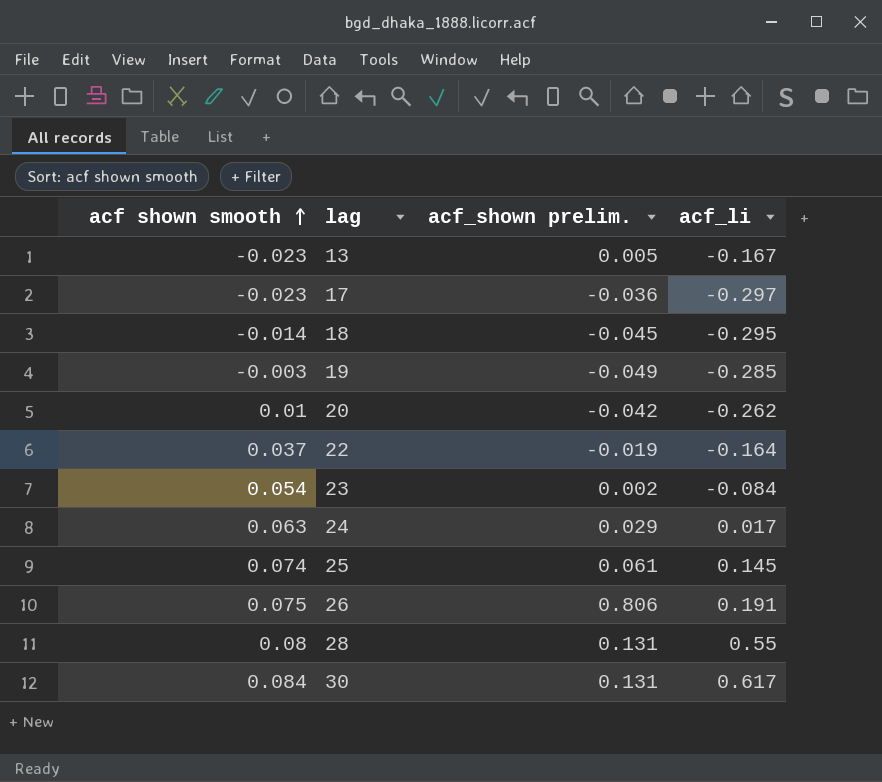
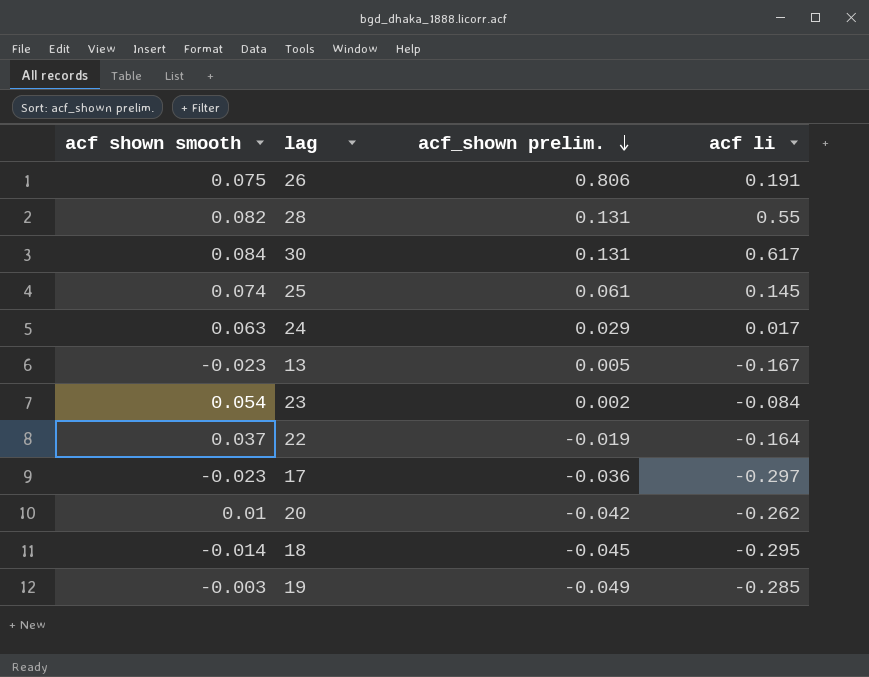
row order: acf shown smooth ascending -> acf_shown prelim. descending
column name: acf_li -> acf li
28 | acf shown smooth: 0.08 -> 0.082

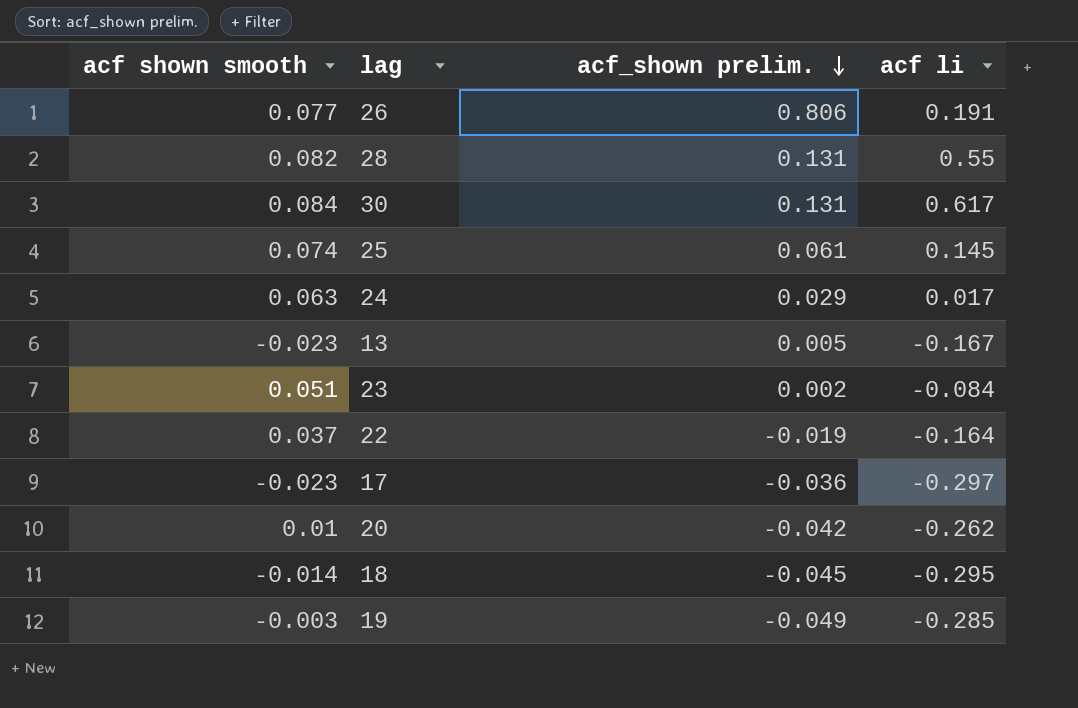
26 | acf shown smooth: 0.075 -> 0.077
23 | acf shown smooth: 0.054 -> 0.051

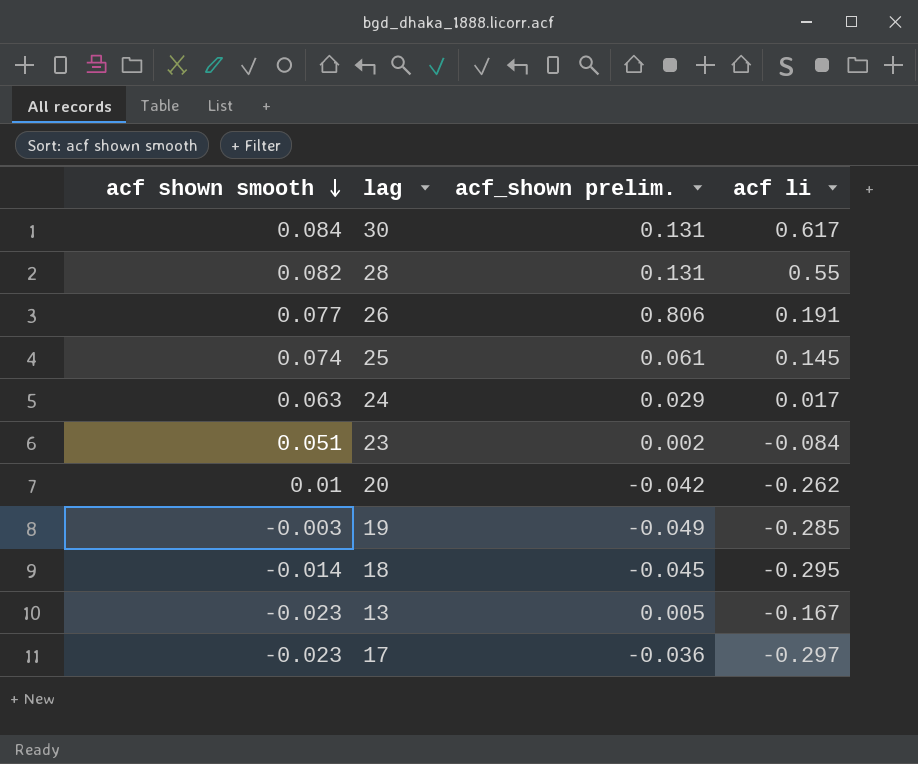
row order: acf_shown prelim. descending -> acf shown smooth descending
row 22: 0.037 | -0.019 | -0.164 -> none

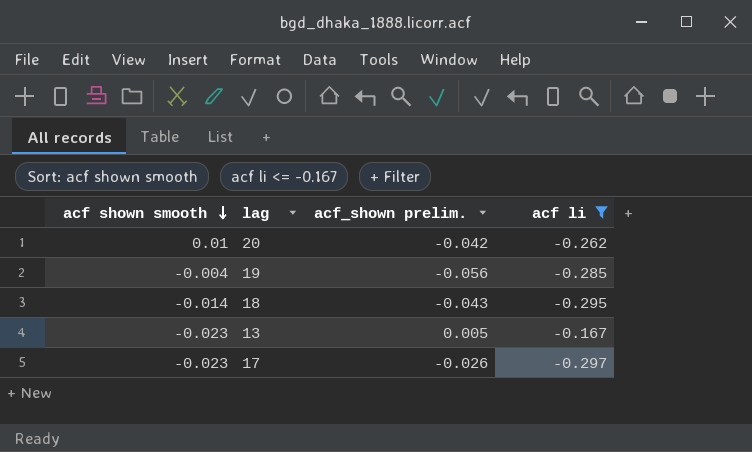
filter: none -> acf li <= -0.167
19 | acf shown smooth: -0.003 -> -0.004
19 | acf_shown prelim.: -0.049 -> -0.056
18 | acf_shown prelim.: -0.045 -> -0.043
17 | acf_shown prelim.: -0.036 -> -0.026

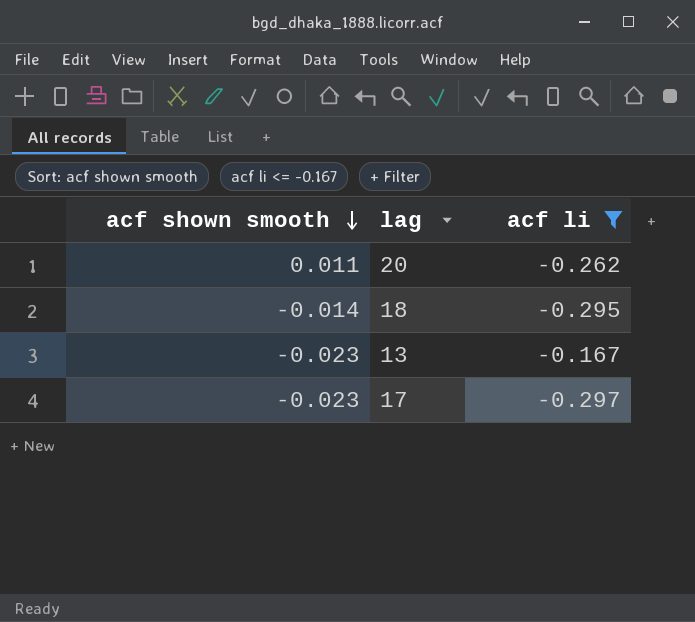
column acf_shown prelim. | position: 3 -> none
row 19: -0.004 | -0.056 | -0.285 -> none
20 | acf shown smooth: 0.01 -> 0.011

